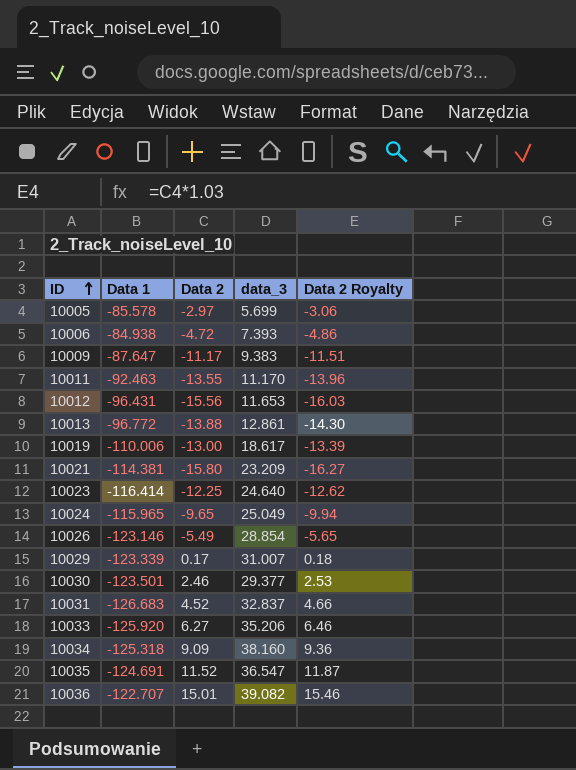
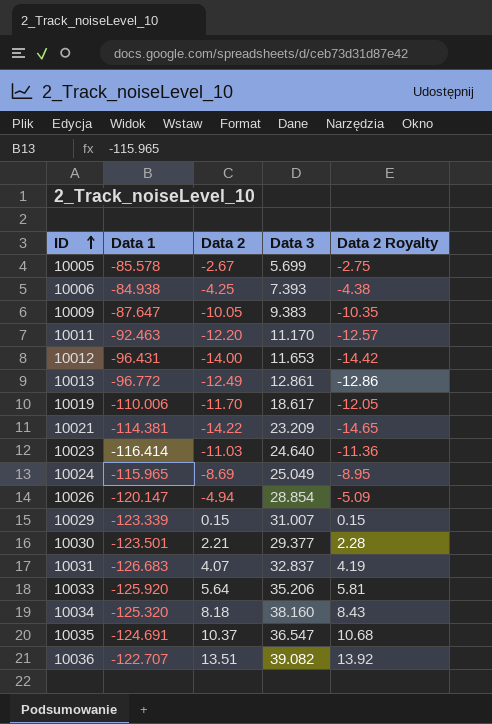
column name: data_3 -> Data 3
10005 | Data 2: -2.97 -> -2.67
10005 | Data 2 Royalty: -3.06 -> -2.75
10006 | Data 2: -4.72 -> -4.25
10006 | Data 2 Royalty: -4.86 -> -4.38
10009 | Data 2: -11.17 -> -10.05
10009 | Data 2 Royalty: -11.51 -> -10.35
10011 | Data 2: -13.55 -> -12.20
10011 | Data 2 Royalty: -13.96 -> -12.57
10012 | Data 2: -15.56 -> -14.00
10012 | Data 2 Royalty: -16.03 -> -14.42
10013 | Data 2: -13.88 -> -12.49
10013 | Data 2 Royalty: -14.30 -> -12.86
10019 | Data 2: -13.00 -> -11.70
10019 | Data 2 Royalty: -13.39 -> -12.05
10021 | Data 2: -15.80 -> -14.22
10021 | Data 2 Royalty: -16.27 -> -14.65
10023 | Data 2: -12.25 -> -11.03
10023 | Data 2 Royalty: -12.62 -> -11.36
10024 | Data 2: -9.65 -> -8.69
10024 | Data 2 Royalty: -9.94 -> -8.95
10026 | Data 1: -123.146 -> -120.147
10026 | Data 2: -5.49 -> -4.94
10026 | Data 2 Royalty: -5.65 -> -5.09
10029 | Data 2: 0.17 -> 0.15
10029 | Data 2 Royalty: 0.18 -> 0.15
10030 | Data 2: 2.46 -> 2.21
10030 | Data 2 Royalty: 2.53 -> 2.28
10031 | Data 2: 4.52 -> 4.07
10031 | Data 2 Royalty: 4.66 -> 4.19
10033 | Data 2: 6.27 -> 5.64
10033 | Data 2 Royalty: 6.46 -> 5.81
10034 | Data 1: -125.318 -> -125.320
10034 | Data 2: 9.09 -> 8.18
10034 | Data 2 Royalty: 9.36 -> 8.43
10035 | Data 2: 11.52 -> 10.37
10035 | Data 2 Royalty: 11.87 -> 10.68
10036 | Data 2: 15.01 -> 13.51
10036 | Data 2 Royalty: 15.46 -> 13.92

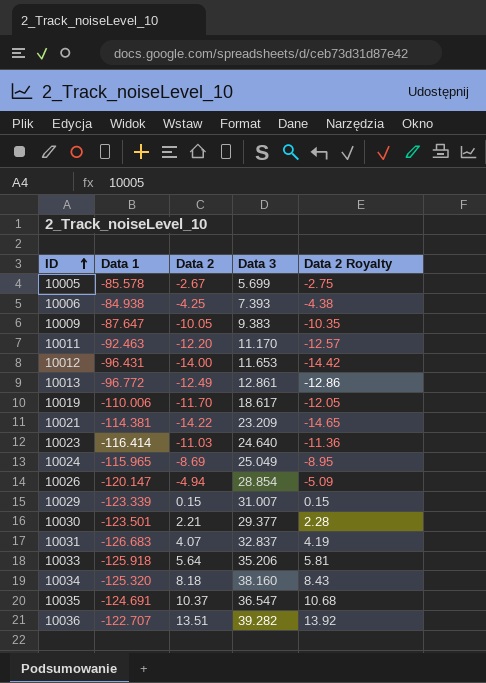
10033 | Data 1: -125.920 -> -125.918
10036 | Data 3: 39.082 -> 39.282

